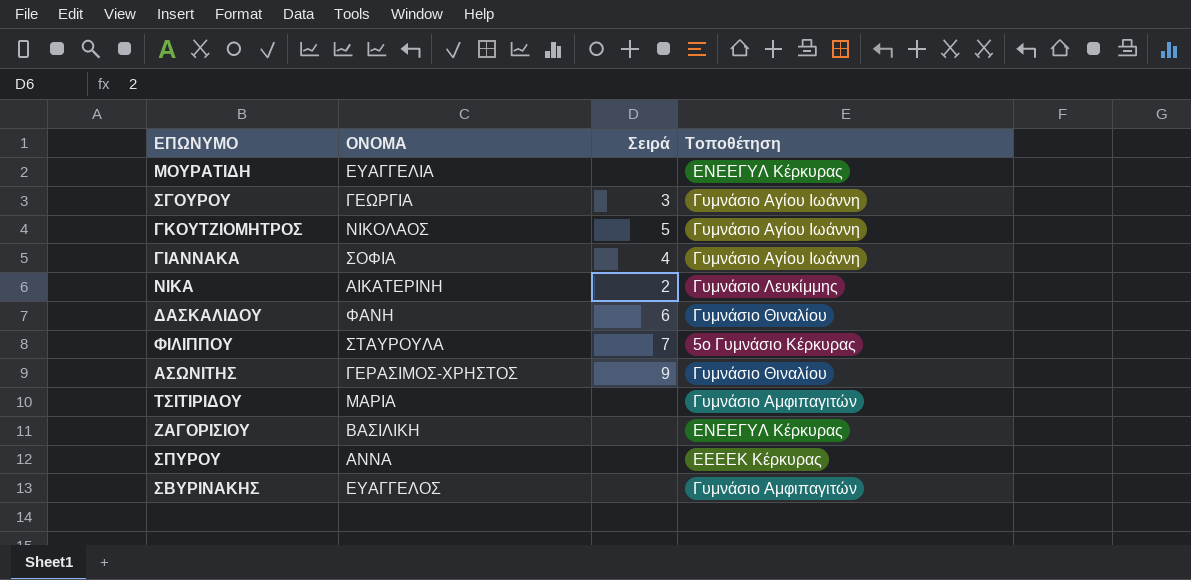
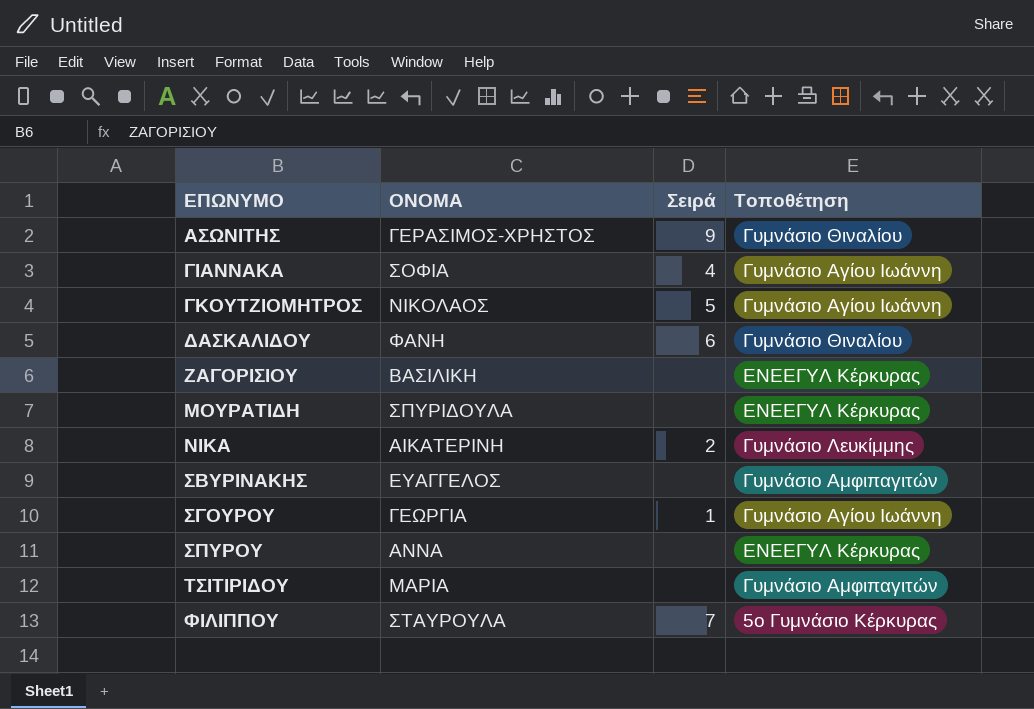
row order: none -> ΕΠΩΝΥΜΟ ascending
ΜΟΥΡΑΤΙΔΗ | ΟΝΟΜΑ: ΕΥΑΓΓΕΛΙΑ -> ΣΠΥΡΙΔΟΥΛΑ
ΣΓΟΥΡΟΥ | Σειρά: 3 -> 1
ΣΠΥΡΟΥ | Τοποθέτηση: ΕΕΕΕΚ Κέρκυρας -> ΕΝΕΕΓΥΛ Κέρκυρας

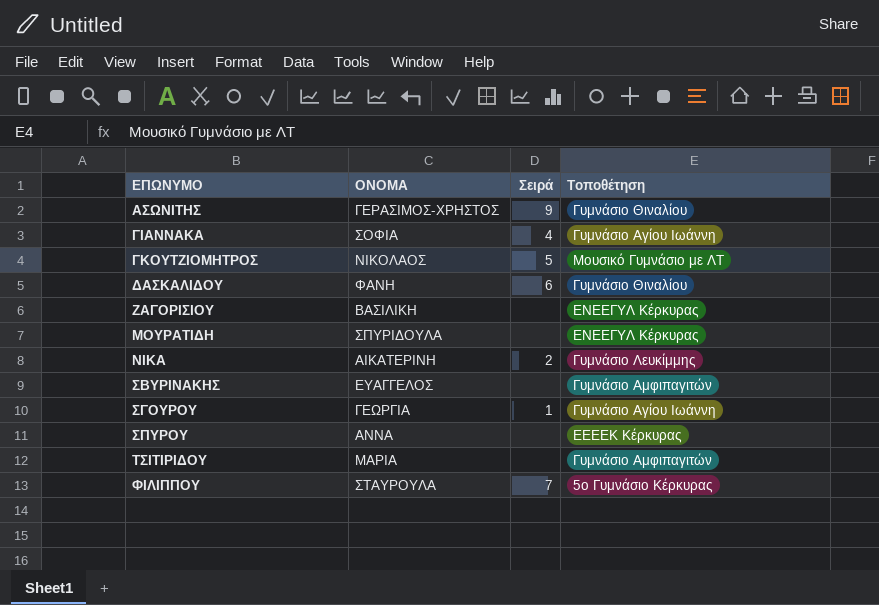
ΓΚΟΥΤΖΙΟΜΗΤΡΟΣ | Τοποθέτηση: Γυμνάσιο Αγίου Ιωάννη -> Μουσικό Γυμνάσιο με ΛΤ
ΣΠΥΡΟΥ | Τοποθέτηση: ΕΝΕΕΓΥΛ Κέρκυρας -> ΕΕΕΕΚ Κέρκυρας

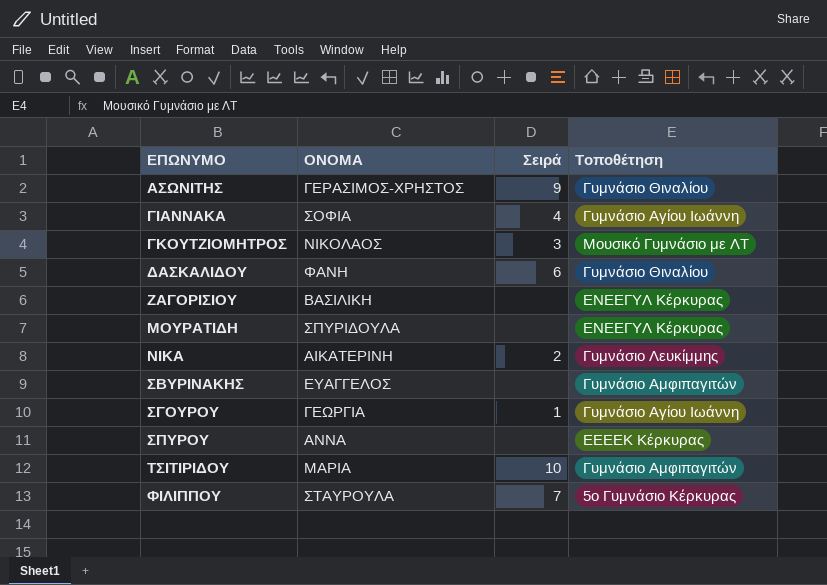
ΓΚΟΥΤΖΙΟΜΗΤΡΟΣ | Σειρά: 5 -> 3
ΤΣΙΤΙΡΙΔΟΥ | Σειρά: none -> 10

